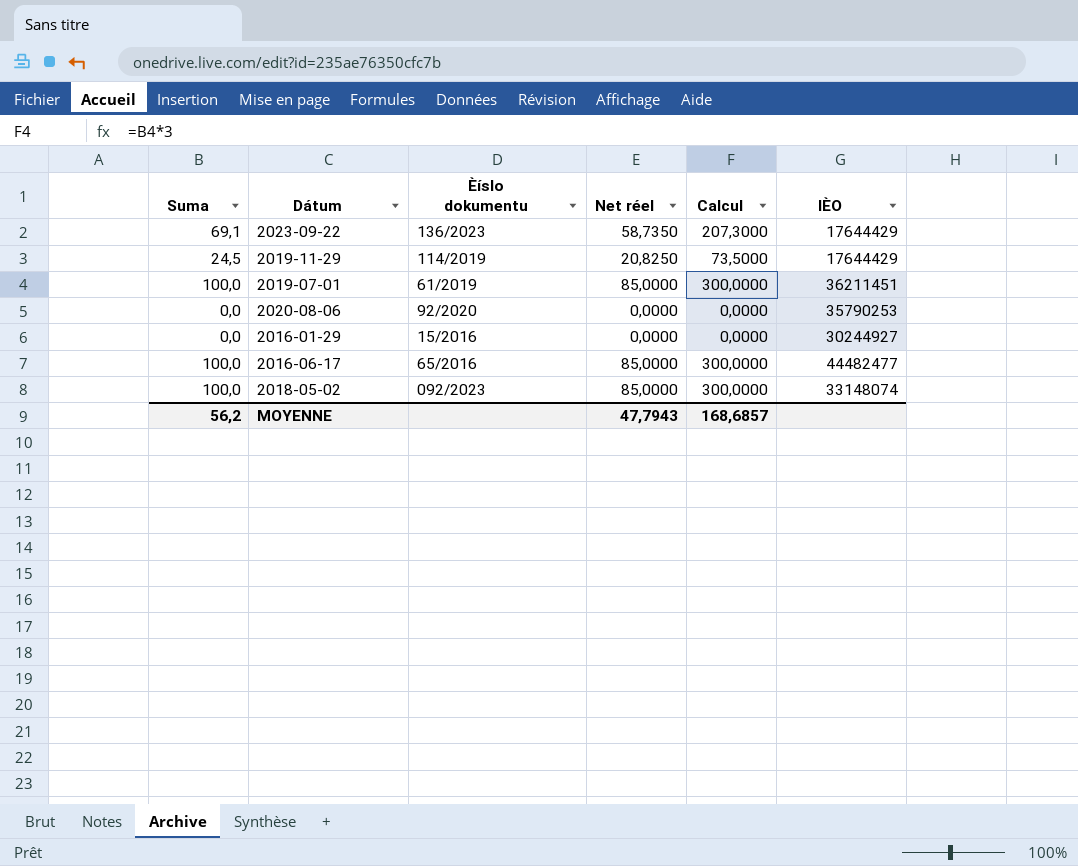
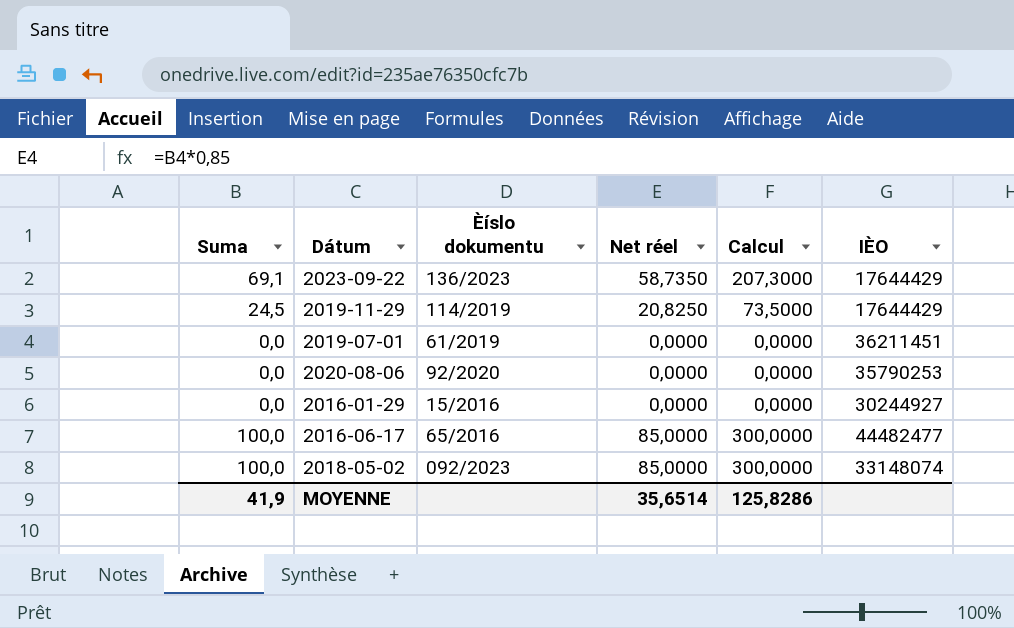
2019-07-01 | Suma: 100,0 -> 0,0
2019-07-01 | Net réel: 85,0000 -> 0,0000
2019-07-01 | Calcul: 300,0000 -> 0,0000
MOYENNE | Suma: 56,2 -> 41,9
MOYENNE | Net réel: 47,7943 -> 35,6514
MOYENNE | Calcul: 168,6857 -> 125,8286

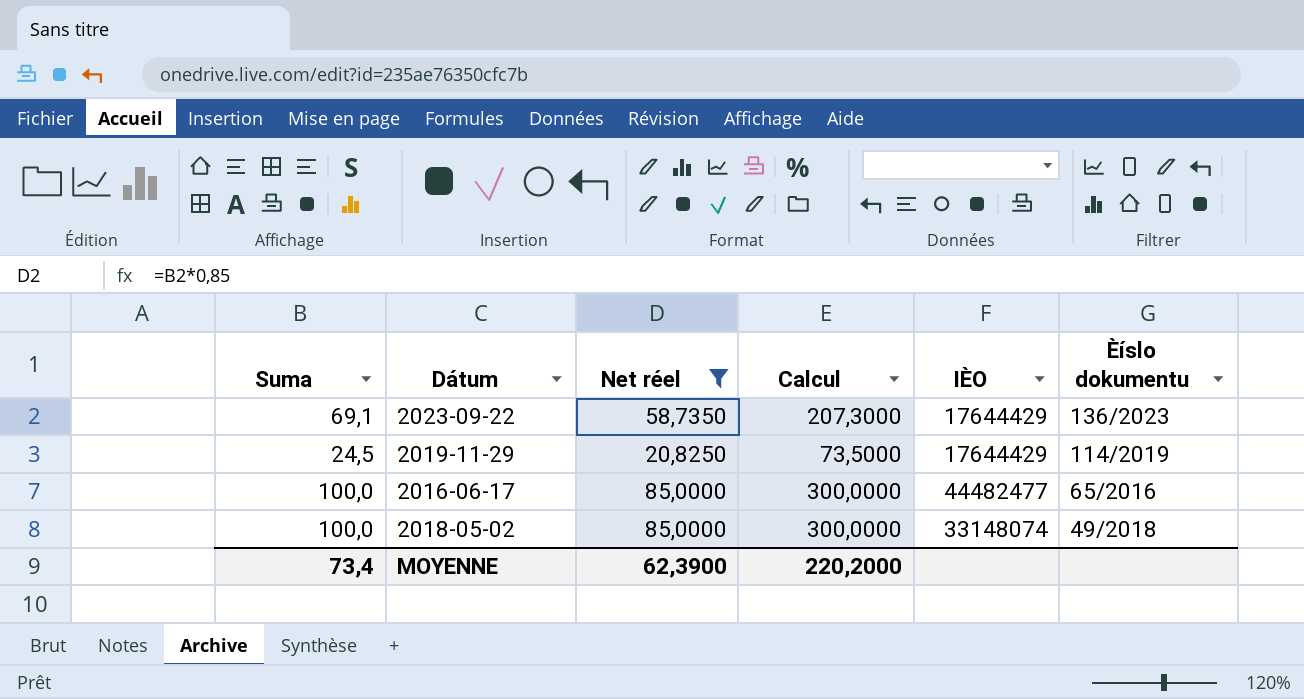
filter: none -> Net réel != 0,0000
column Èíslo dokumentu | position: 3 -> 6
2018-05-02 | Èíslo dokumentu: 092/2023 -> 49/2018
MOYENNE | Suma: 41,9 -> 73,4
MOYENNE | Net réel: 35,6514 -> 62,3900
MOYENNE | Calcul: 125,8286 -> 220,2000

